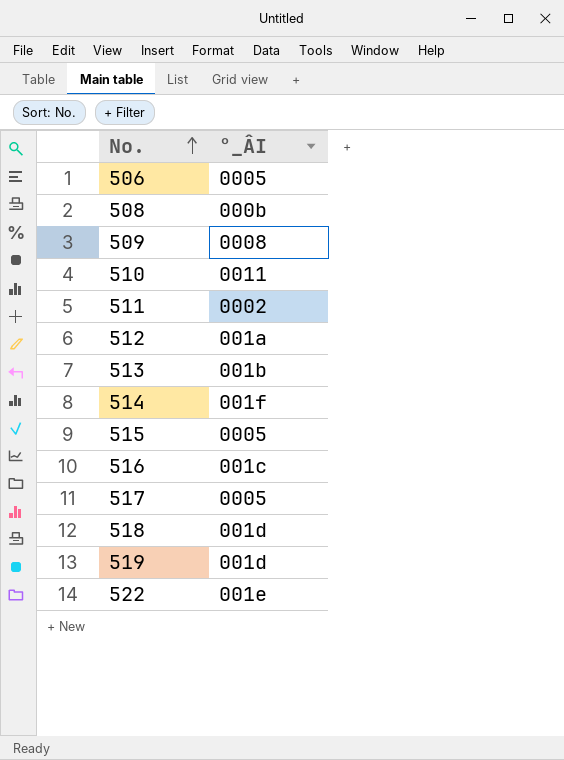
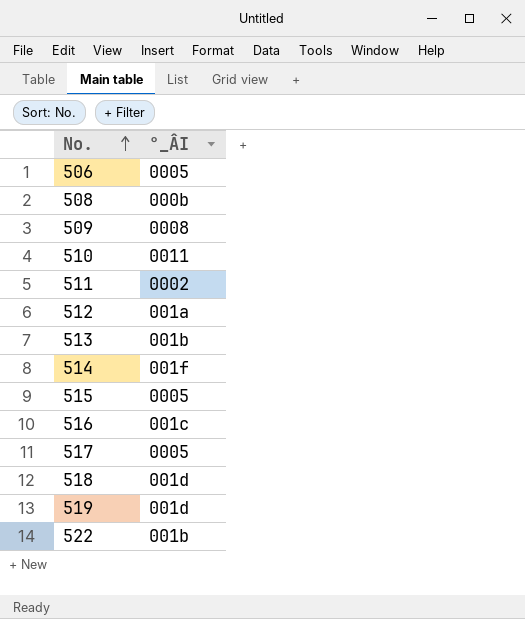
522 | °_ÂI: 001e -> 001b

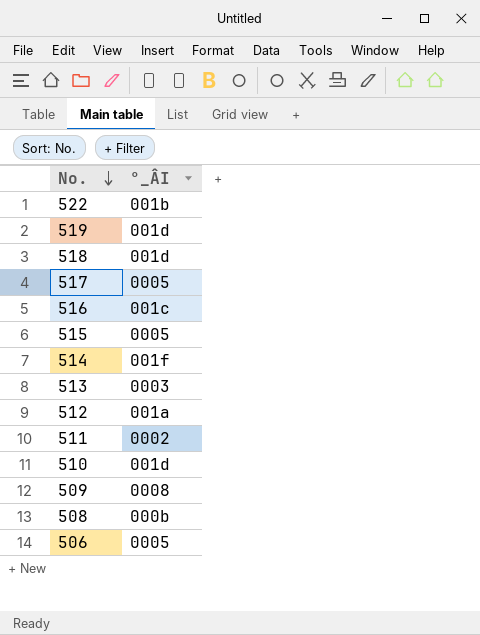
row order: No. ascending -> No. descending
513 | °_ÂI: 001b -> 0003
510 | °_ÂI: 0011 -> 001d

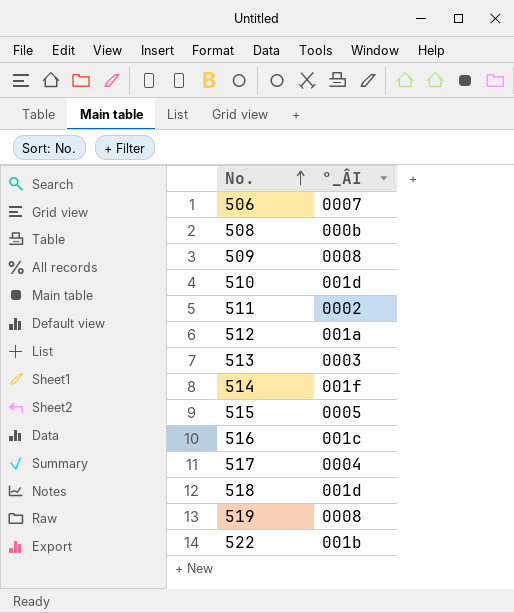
row order: No. descending -> No. ascending
506 | °_ÂI: 0005 -> 0007
517 | °_ÂI: 0005 -> 0004
519 | °_ÂI: 001d -> 0008

